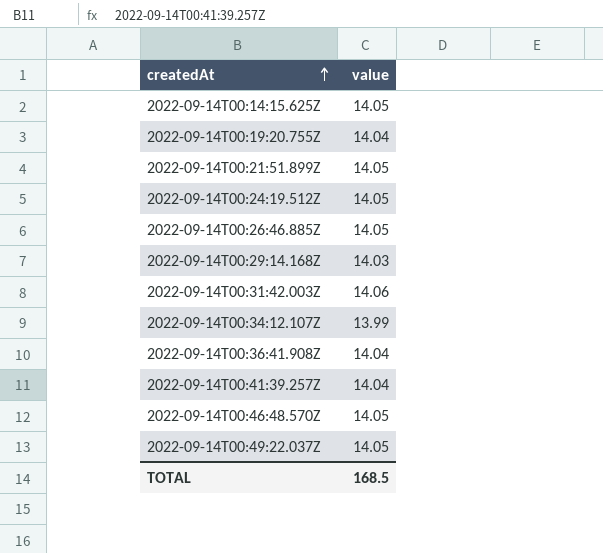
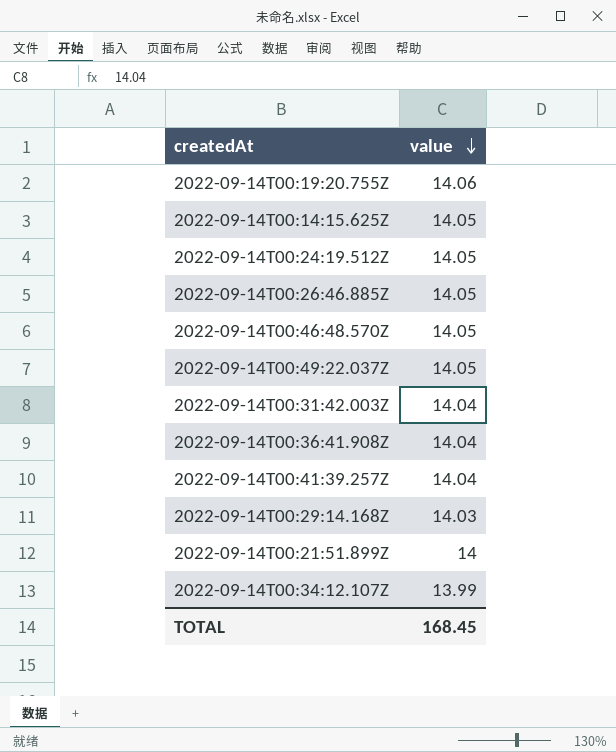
row order: createdAt ascending -> value descending
2022-09-14T00:19:20.755Z | value: 14.04 -> 14.06
2022-09-14T00:31:42.003Z | value: 14.06 -> 14.04
2022-09-14T00:21:51.899Z | value: 14.05 -> 14
TOTAL | value: 168.5 -> 168.45

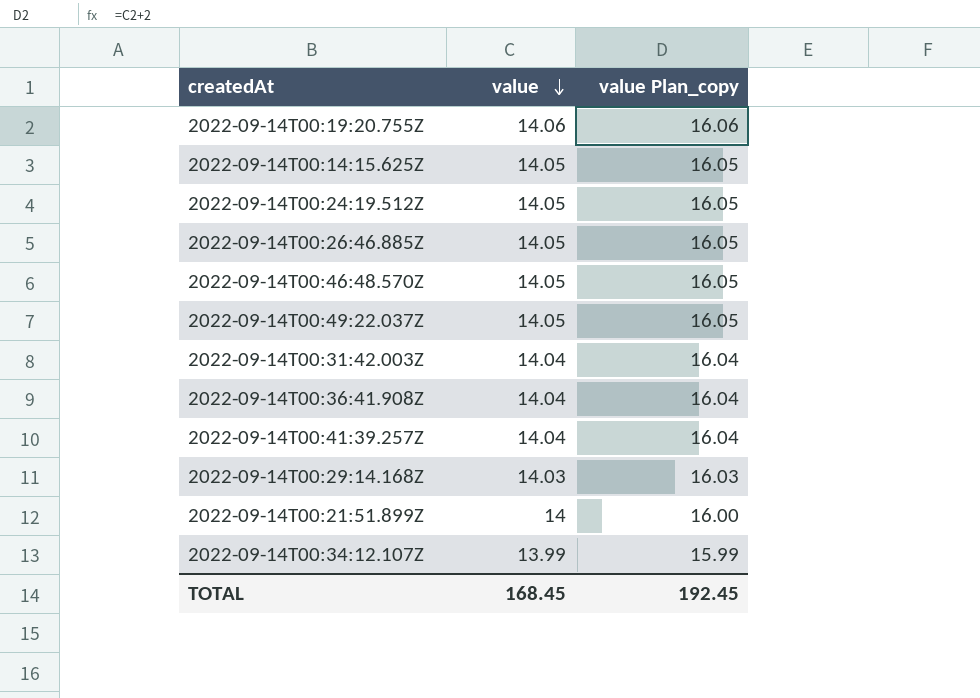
column value Plan_copy | formula: none -> [value] + 2

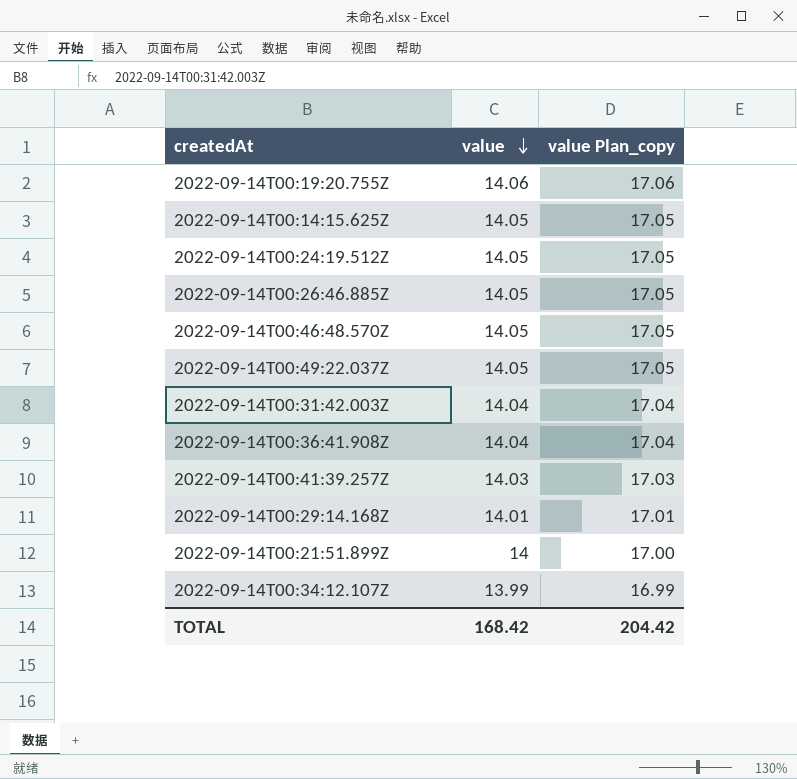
column value Plan_copy | formula: [value] + 2 -> [value] + 3
2022-09-14T00:41:39.257Z | value: 14.04 -> 14.03
2022-09-14T00:29:14.168Z | value: 14.03 -> 14.01
TOTAL | value: 168.45 -> 168.42
TOTAL | value Plan_copy: 192.45 -> 204.42

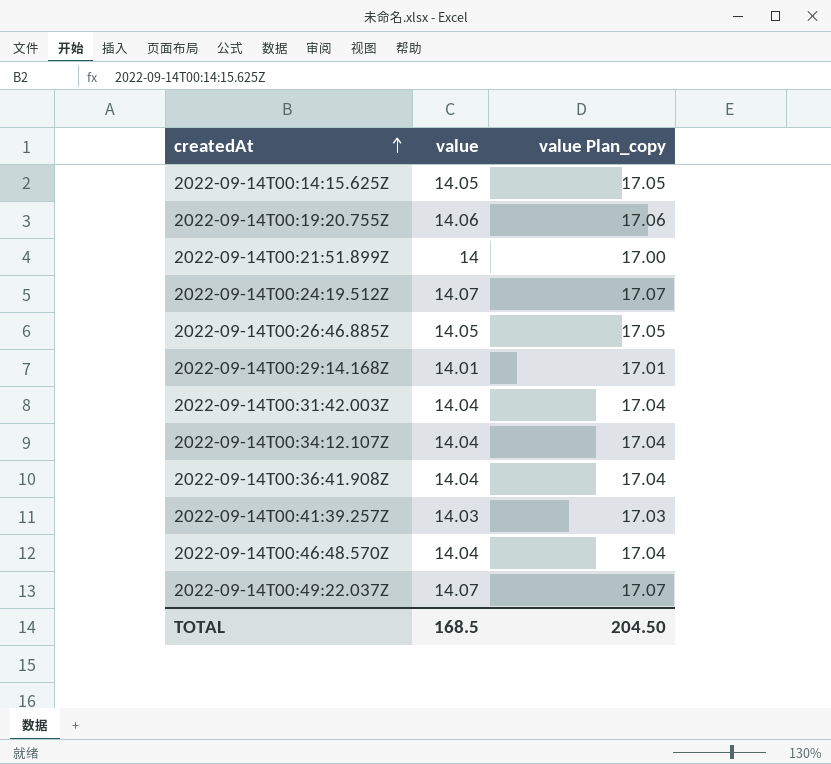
row order: value descending -> createdAt ascending
2022-09-14T00:24:19.512Z | value: 14.05 -> 14.07
2022-09-14T00:24:19.512Z | value Plan_copy: 17.05 -> 17.07
2022-09-14T00:34:12.107Z | value: 13.99 -> 14.04
2022-09-14T00:34:12.107Z | value Plan_copy: 16.99 -> 17.04
2022-09-14T00:46:48.570Z | value: 14.05 -> 14.04
2022-09-14T00:46:48.570Z | value Plan_copy: 17.05 -> 17.04
2022-09-14T00:49:22.037Z | value: 14.05 -> 14.07
2022-09-14T00:49:22.037Z | value Plan_copy: 17.05 -> 17.07
TOTAL | value: 168.42 -> 168.5
TOTAL | value Plan_copy: 204.42 -> 204.50

